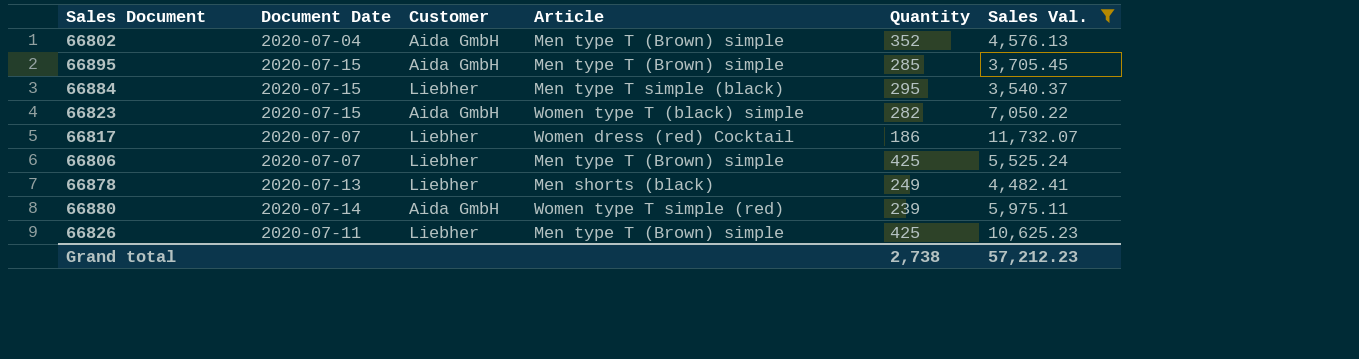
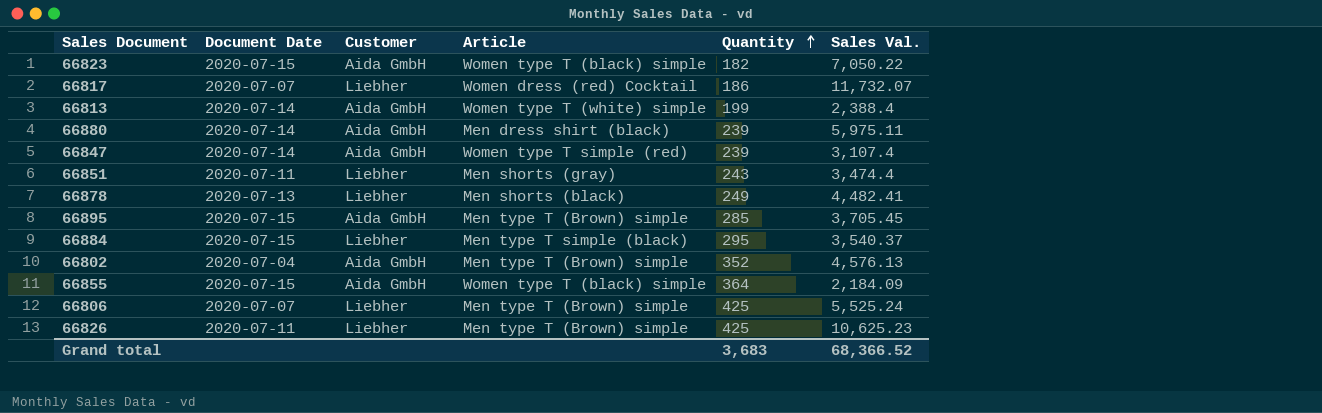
filter: Sales Val. >= 3,540.37 -> none
row order: none -> Quantity ascending
66823 | Quantity: 282 -> 182
66880 | Article: Women type T simple (red) -> Men dress shirt (black)
Grand total | Quantity: 2,738 -> 3,683
Grand total | Sales Val.: 57,212.23 -> 68,366.52

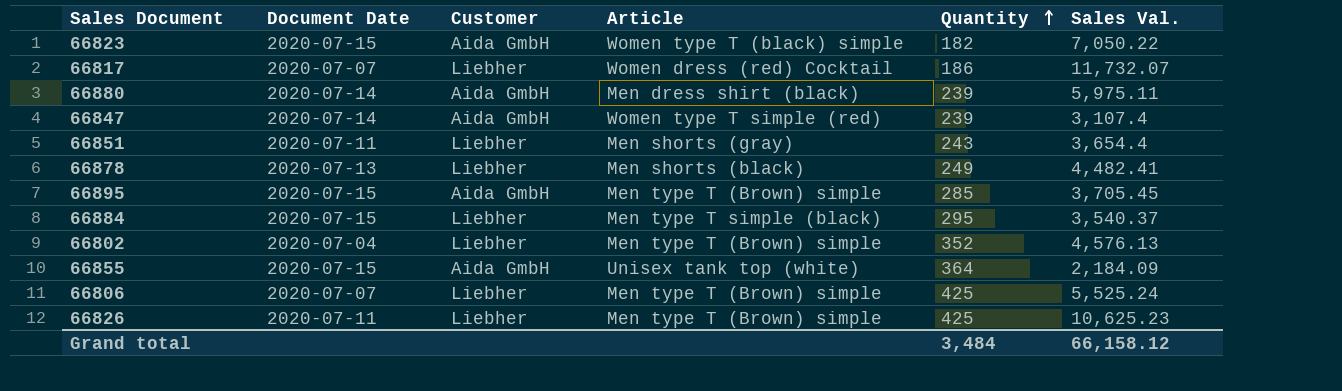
row 66813: 2020-07-14 | Aida GmbH | Women type T (white) simple | 199 | 2,388.4 -> none
66851 | Sales Val.: 3,474.4 -> 3,654.4
66802 | Customer: Aida GmbH -> Liebher
66855 | Article: Women type T (black) simple -> Unisex tank top (white)
Grand total | Quantity: 3,683 -> 3,484
Grand total | Sales Val.: 68,366.52 -> 66,158.12

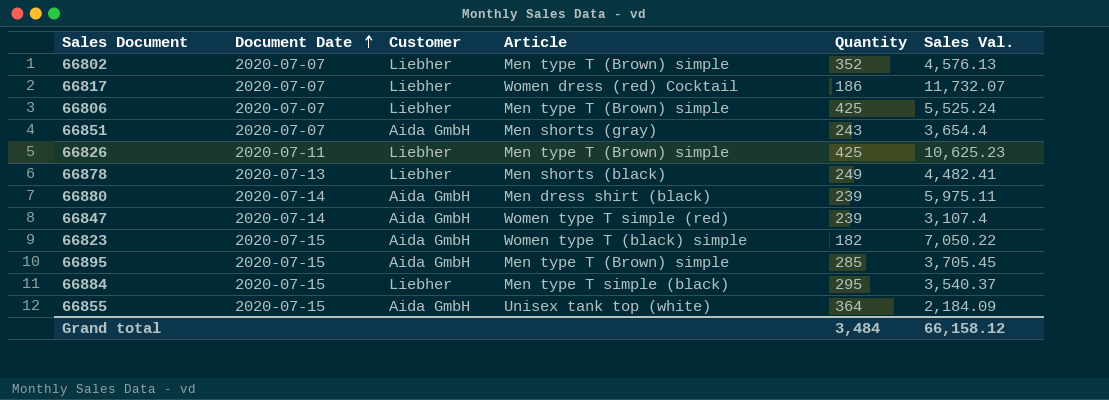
row order: Quantity ascending -> Document Date ascending
66802 | Document Date: 2020-07-04 -> 2020-07-07
66851 | Document Date: 2020-07-11 -> 2020-07-07
66851 | Customer: Liebher -> Aida GmbH

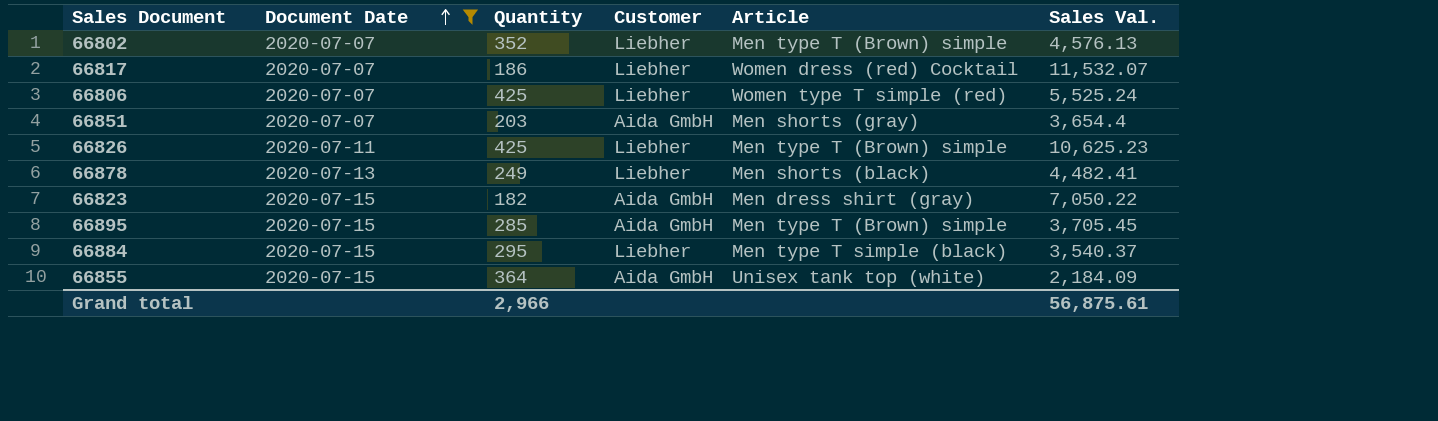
filter: none -> Document Date != 2020-07-14
column Quantity | position: 5 -> 3
66817 | Sales Val.: 11,732.07 -> 11,532.07
66806 | Article: Men type T (Brown) simple -> Women type T simple (red)
66851 | Quantity: 243 -> 203
66823 | Article: Women type T (black) simple -> Men dress shirt (gray)
Grand total | Quantity: 3,484 -> 2,966
Grand total | Sales Val.: 66,158.12 -> 56,875.61

